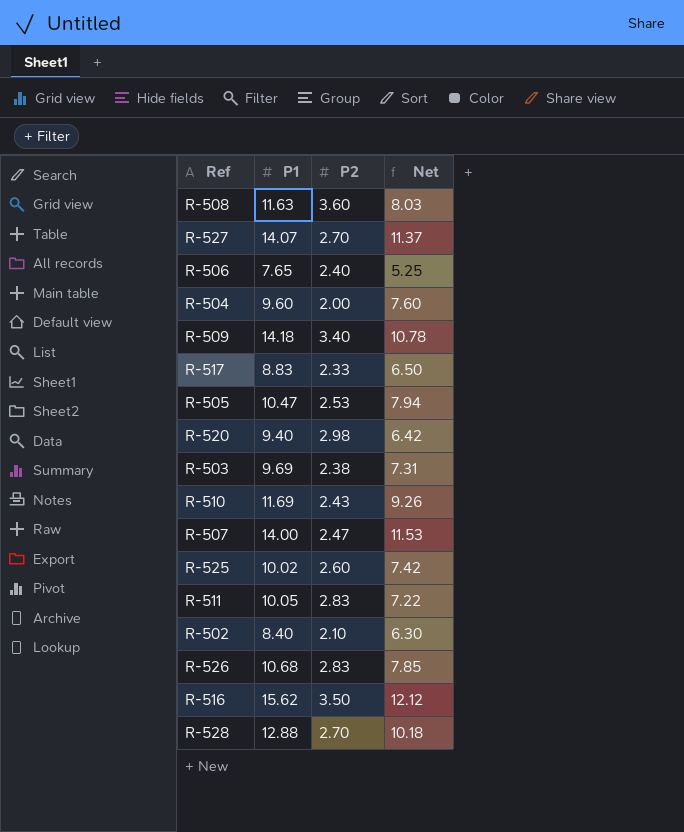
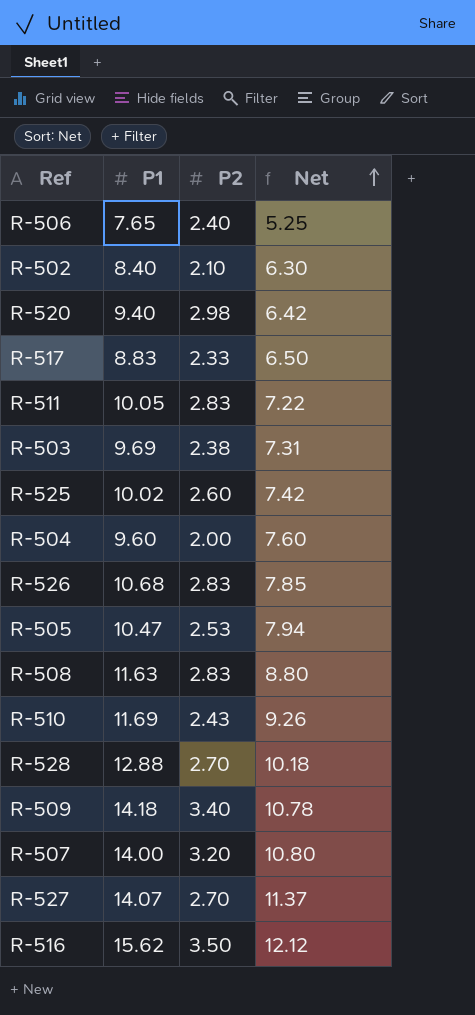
row order: none -> Net ascending
R-508 | P2: 3.60 -> 2.83
R-508 | Net: 8.03 -> 8.80
R-507 | P2: 2.47 -> 3.20
R-507 | Net: 11.53 -> 10.80

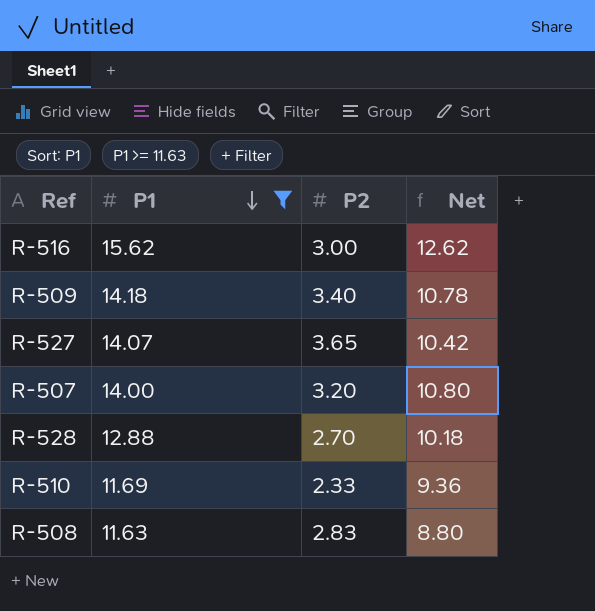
filter: none -> P1 >= 11.63
row order: Net ascending -> P1 descending
R-516 | P2: 3.50 -> 3.00
R-516 | Net: 12.12 -> 12.62
R-527 | P2: 2.70 -> 3.65
R-527 | Net: 11.37 -> 10.42
R-510 | P2: 2.43 -> 2.33
R-510 | Net: 9.26 -> 9.36

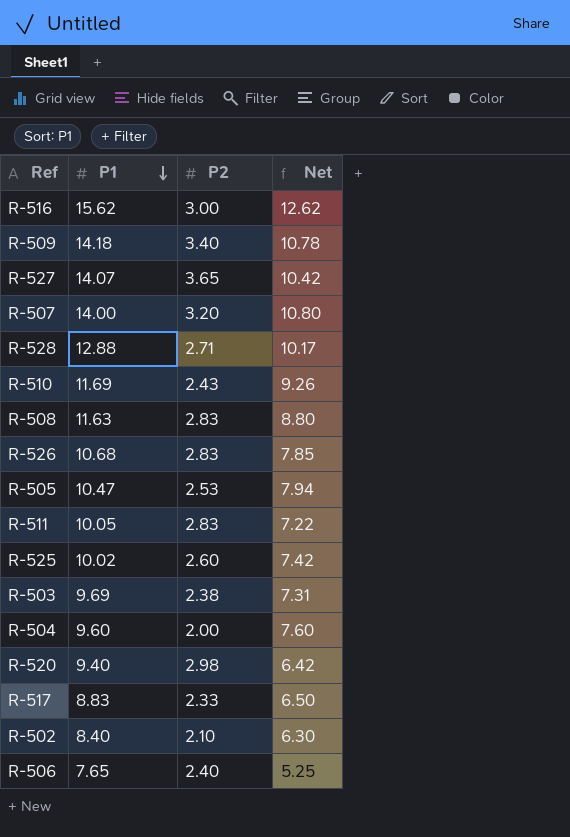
filter: P1 >= 11.63 -> none
R-528 | P2: 2.70 -> 2.71
R-528 | Net: 10.18 -> 10.17
R-510 | P2: 2.33 -> 2.43
R-510 | Net: 9.36 -> 9.26

